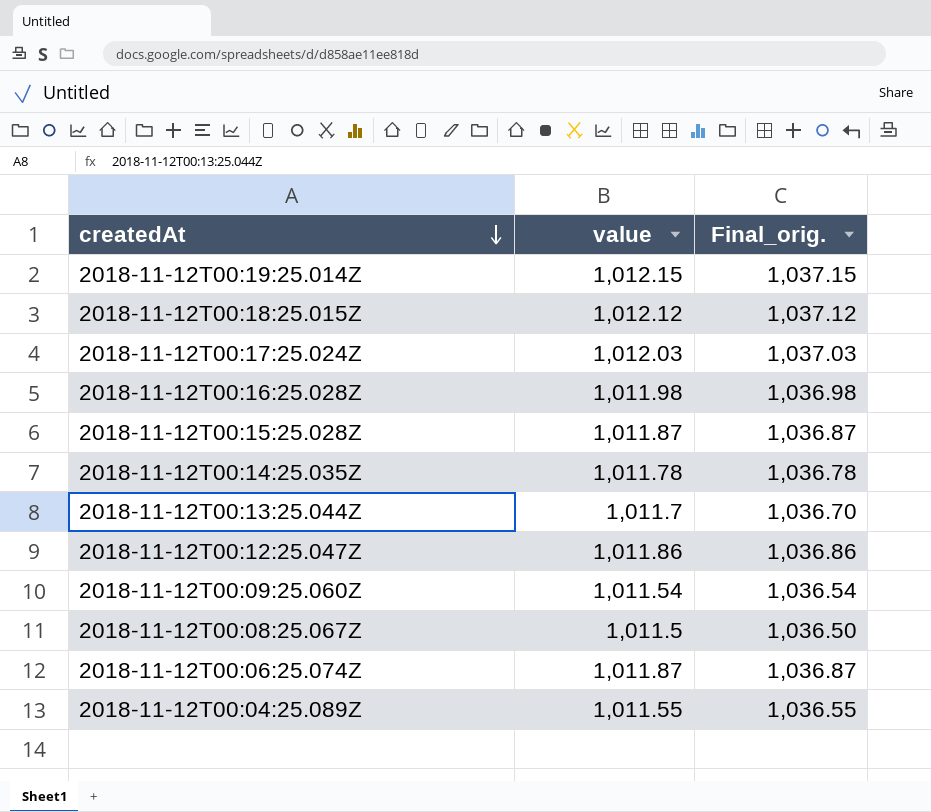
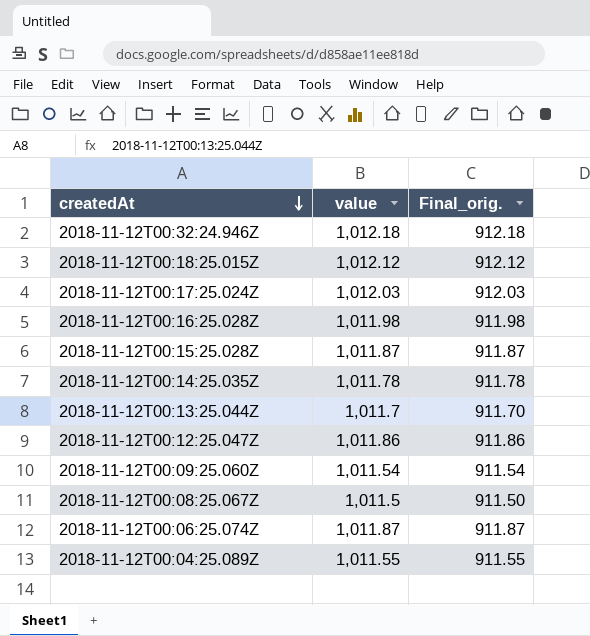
column Final_orig. | formula: [value] + 25 -> [value] - 100
row 2018-11-12T00:19:25.014Z: 1,012.15 | 1,037.15 -> none
row 2018-11-12T00:32:24.946Z: none -> 1,012.18 | 912.18

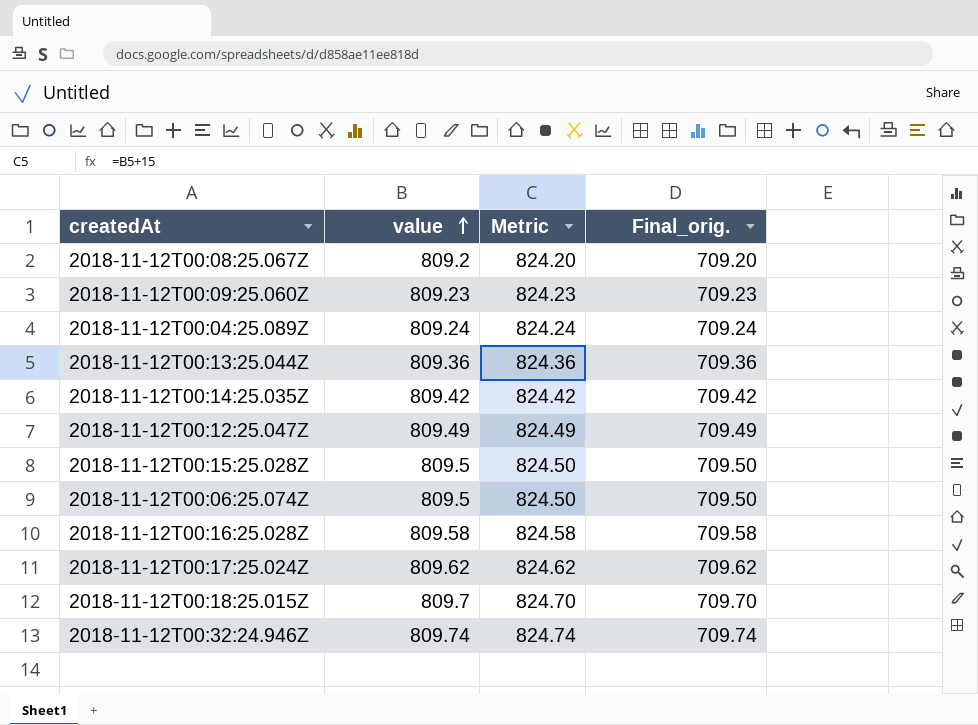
row order: createdAt descending -> value ascending
column Metric | formula: none -> [value] + 15
2018-11-12T00:08:25.067Z | value: 1,011.5 -> 809.2
2018-11-12T00:08:25.067Z | Final_orig.: 911.50 -> 709.20
2018-11-12T00:09:25.060Z | value: 1,011.54 -> 809.23
2018-11-12T00:09:25.060Z | Final_orig.: 911.54 -> 709.23
2018-11-12T00:04:25.089Z | value: 1,011.55 -> 809.24
2018-11-12T00:04:25.089Z | Final_orig.: 911.55 -> 709.24
2018-11-12T00:13:25.044Z | value: 1,011.7 -> 809.36
2018-11-12T00:13:25.044Z | Final_orig.: 911.70 -> 709.36
2018-11-12T00:14:25.035Z | value: 1,011.78 -> 809.42
2018-11-12T00:14:25.035Z | Final_orig.: 911.78 -> 709.42
2018-11-12T00:12:25.047Z | value: 1,011.86 -> 809.49
2018-11-12T00:12:25.047Z | Final_orig.: 911.86 -> 709.49
2018-11-12T00:15:25.028Z | value: 1,011.87 -> 809.5
2018-11-12T00:15:25.028Z | Final_orig.: 911.87 -> 709.50
2018-11-12T00:06:25.074Z | value: 1,011.87 -> 809.5
2018-11-12T00:06:25.074Z | Final_orig.: 911.87 -> 709.50
2018-11-12T00:16:25.028Z | value: 1,011.98 -> 809.58
2018-11-12T00:16:25.028Z | Final_orig.: 911.98 -> 709.58
2018-11-12T00:17:25.024Z | value: 1,012.03 -> 809.62
2018-11-12T00:17:25.024Z | Final_orig.: 912.03 -> 709.62
2018-11-12T00:18:25.015Z | value: 1,012.12 -> 809.7
2018-11-12T00:18:25.015Z | Final_orig.: 912.12 -> 709.70
2018-11-12T00:32:24.946Z | value: 1,012.18 -> 809.74
2018-11-12T00:32:24.946Z | Final_orig.: 912.18 -> 709.74

